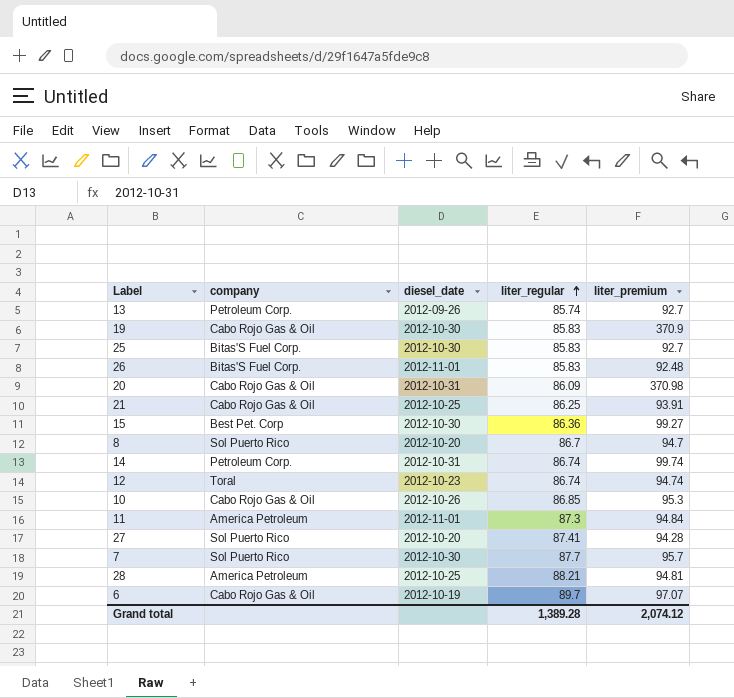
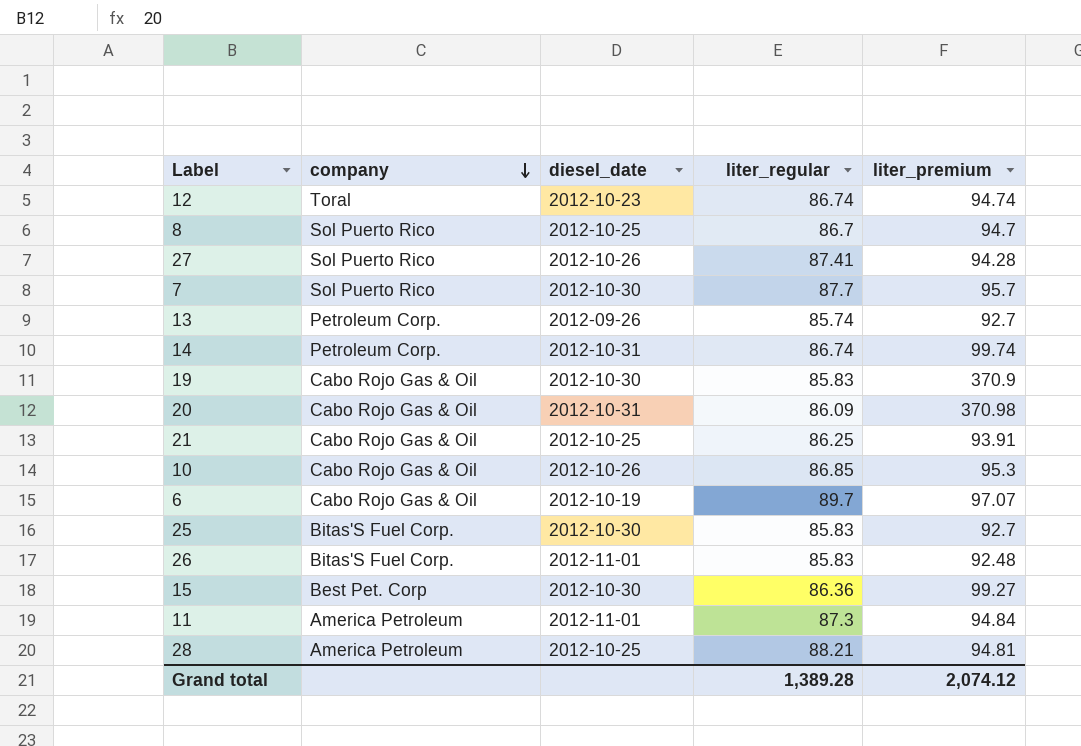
row order: liter_regular ascending -> company descending
8 | diesel_date: 2012-10-20 -> 2012-10-25
27 | diesel_date: 2012-10-20 -> 2012-10-26

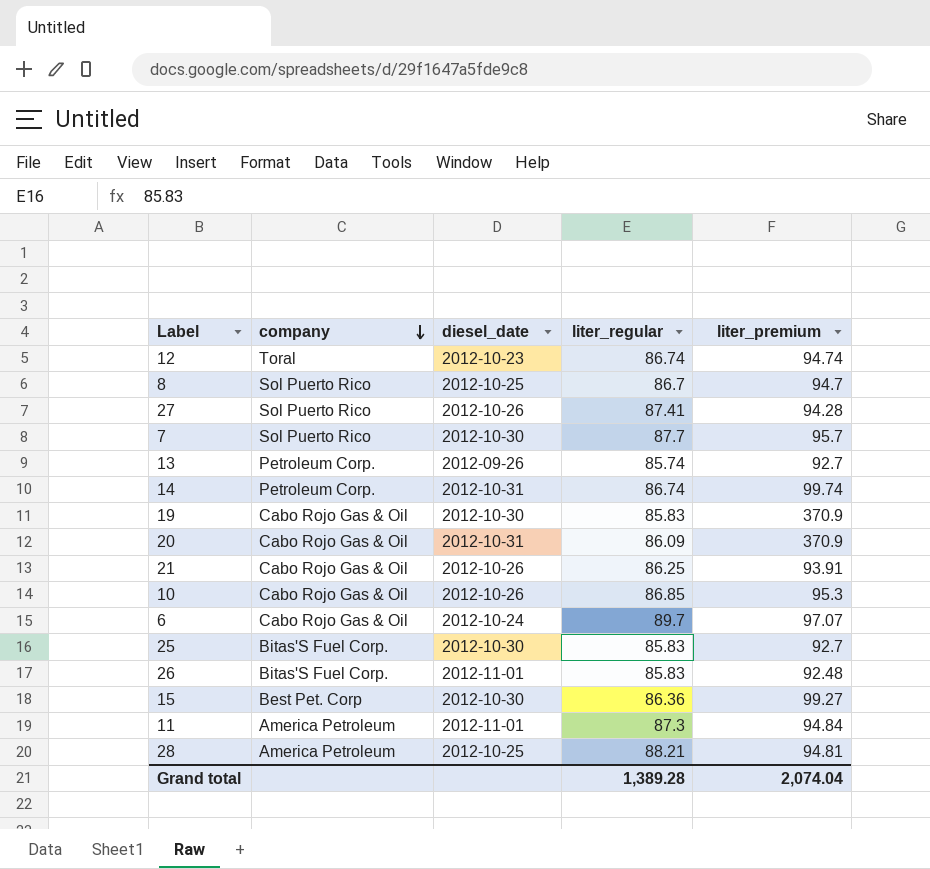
20 | liter_premium: 370.98 -> 370.9
21 | diesel_date: 2012-10-25 -> 2012-10-26
6 | diesel_date: 2012-10-19 -> 2012-10-24
Grand total | liter_premium: 2,074.12 -> 2,074.04

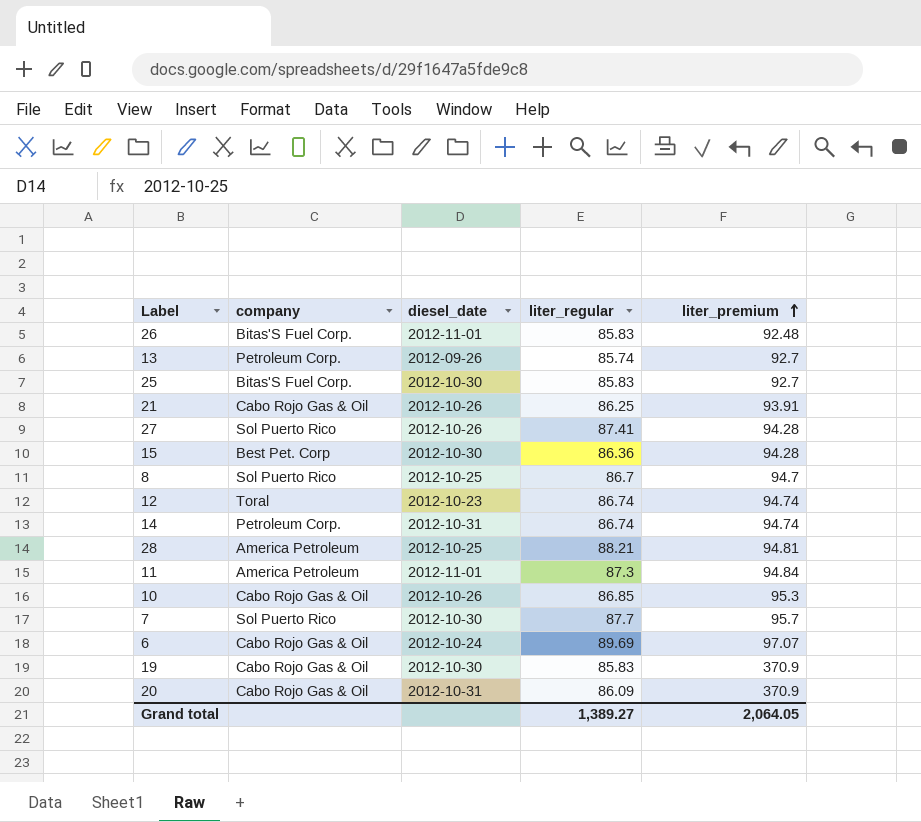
row order: company descending -> liter_premium ascending
15 | liter_premium: 99.27 -> 94.28
14 | liter_premium: 99.74 -> 94.74
6 | liter_regular: 89.7 -> 89.69
Grand total | liter_regular: 1,389.28 -> 1,389.27
Grand total | liter_premium: 2,074.04 -> 2,064.05

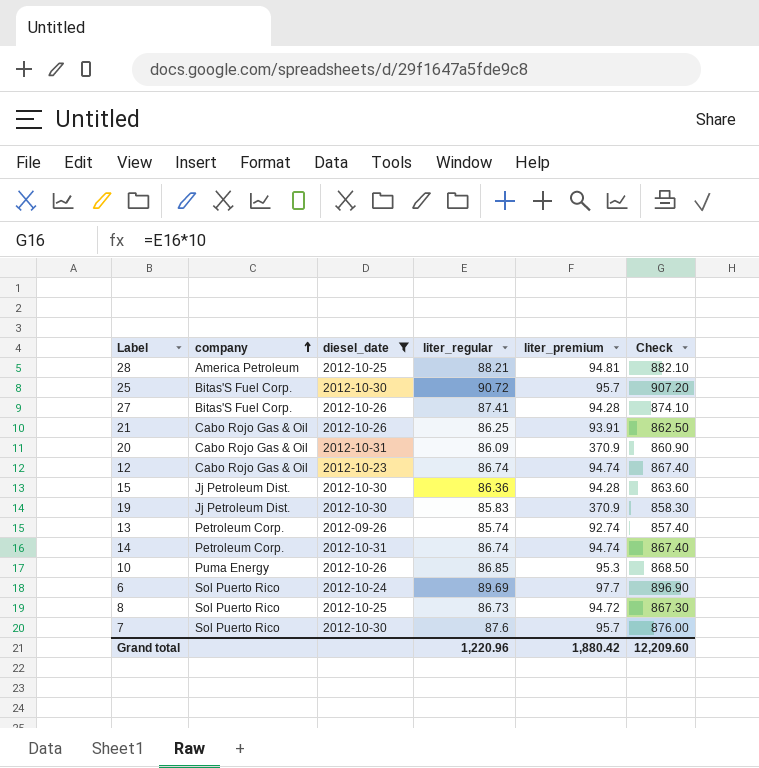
filter: none -> diesel_date != 2012-11-01
row order: liter_premium ascending -> company ascending
column Check | formula: none -> [liter_regular] * 10
25 | liter_regular: 85.83 -> 90.72
25 | liter_premium: 92.7 -> 95.7
27 | company: Sol Puerto Rico -> Bitas'S Fuel Corp.
12 | company: Toral -> Cabo Rojo Gas & Oil
15 | company: Best Pet. Corp -> Jj Petroleum Dist.
19 | company: Cabo Rojo Gas & Oil -> Jj Petroleum Dist.
13 | liter_premium: 92.7 -> 92.74
10 | company: Cabo Rojo Gas & Oil -> Puma Energy
6 | company: Cabo Rojo Gas & Oil -> Sol Puerto Rico
6 | liter_premium: 97.07 -> 97.7
8 | liter_regular: 86.7 -> 86.73
8 | liter_premium: 94.7 -> 94.72
7 | liter_regular: 87.7 -> 87.6
Grand total | liter_regular: 1,389.27 -> 1,220.96
Grand total | liter_premium: 2,064.05 -> 1,880.42

